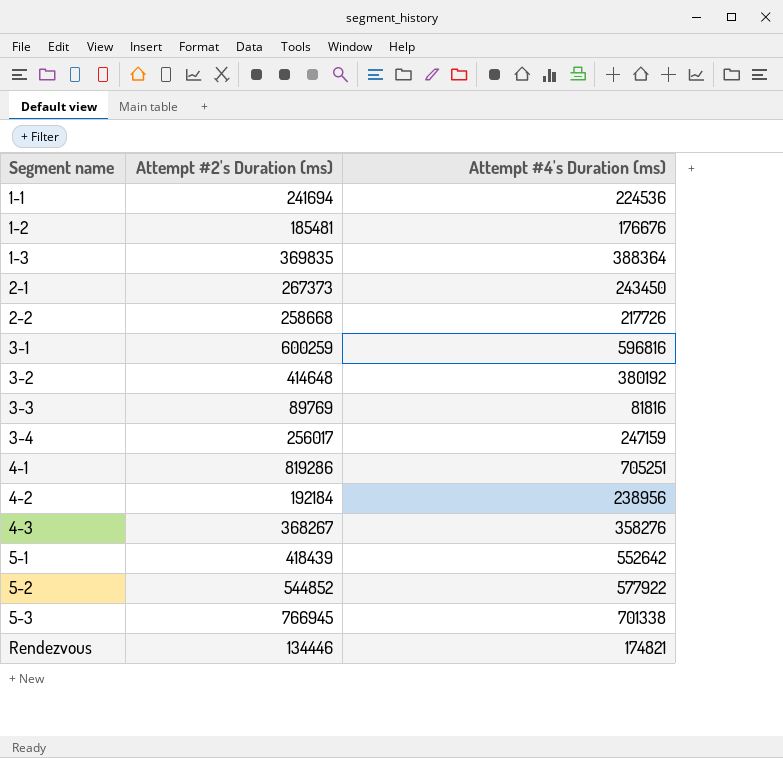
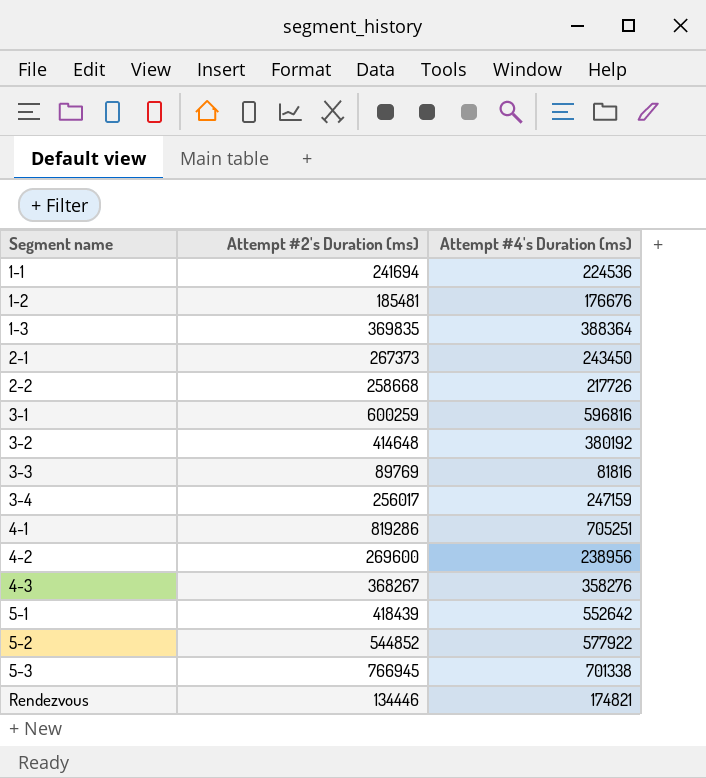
4-2 | Attempt #2's Duration (ms): 192184 -> 269600

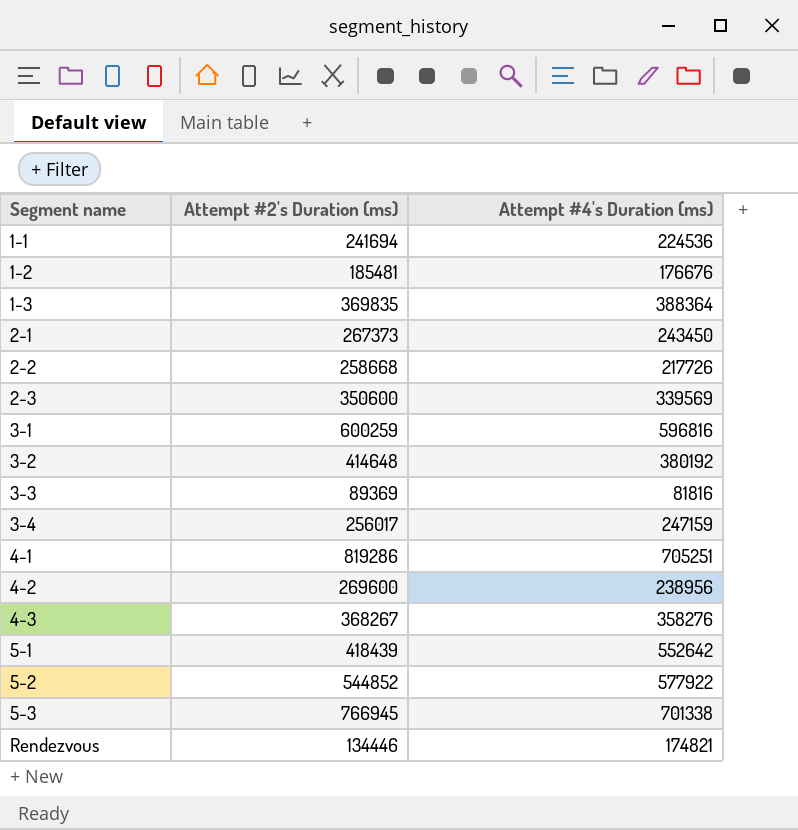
row 2-3: none -> 350600 | 339569
3-3 | Attempt #2's Duration (ms): 89769 -> 89369

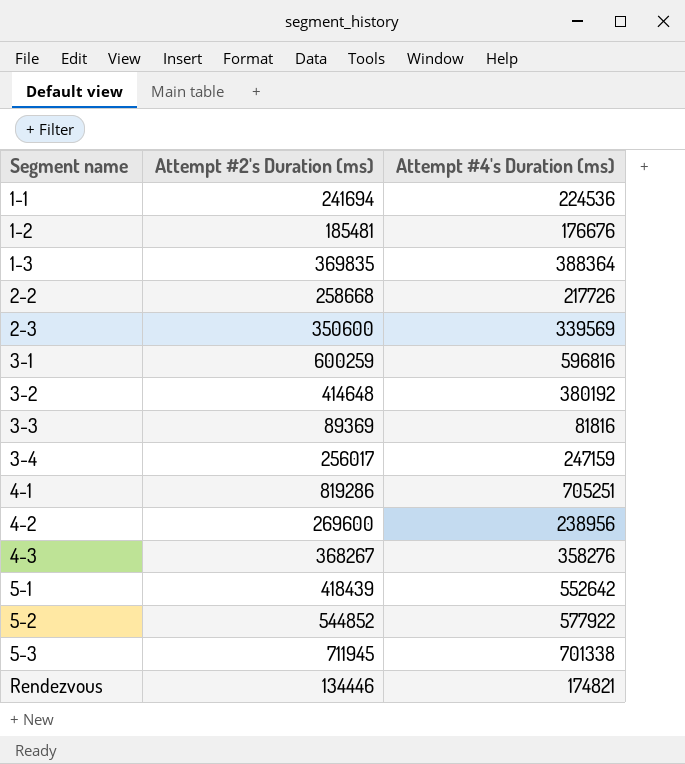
row 2-1: 267373 | 243450 -> none
5-3 | Attempt #2's Duration (ms): 766945 -> 711945

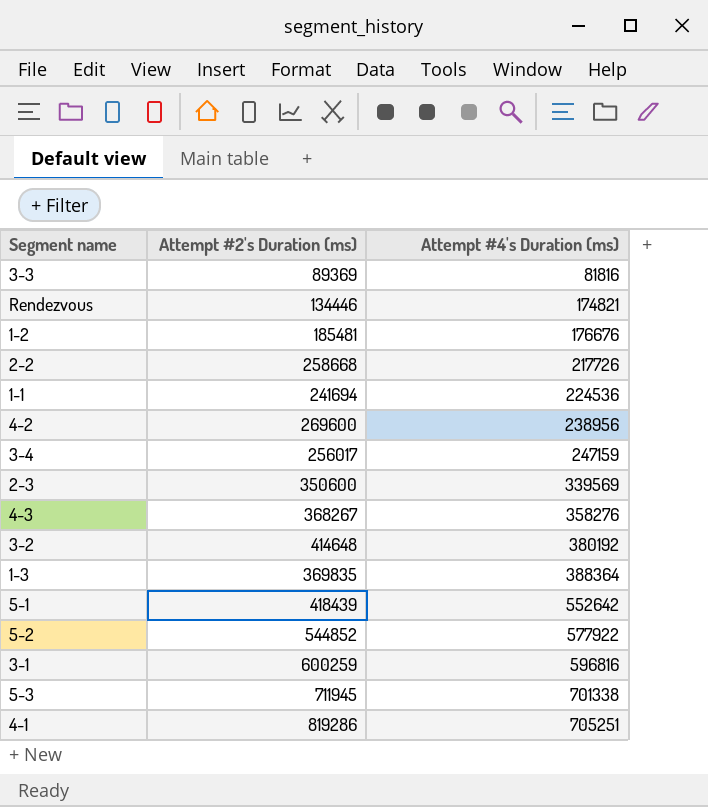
row order: Segment name ascending -> Attempt #4's Duration (ms) ascending

